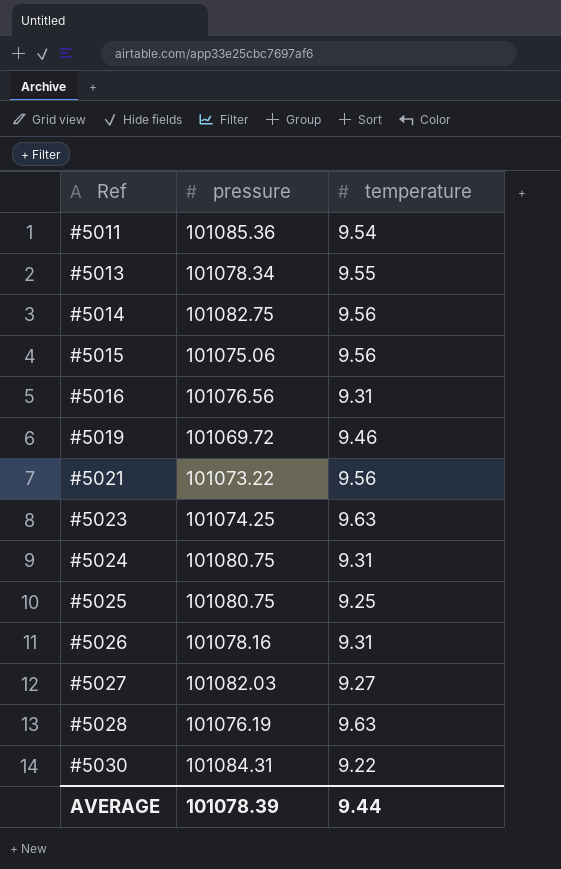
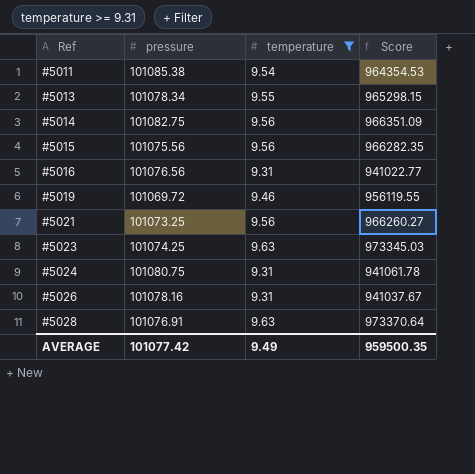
filter: none -> temperature >= 9.31
column Score | formula: none -> [pressure] * [temperature]
#5011 | pressure: 101085.36 -> 101085.38
#5015 | pressure: 101075.06 -> 101075.56
#5021 | pressure: 101073.22 -> 101073.25
#5028 | pressure: 101076.19 -> 101076.91
AVERAGE | pressure: 101078.39 -> 101077.42
AVERAGE | temperature: 9.44 -> 9.49

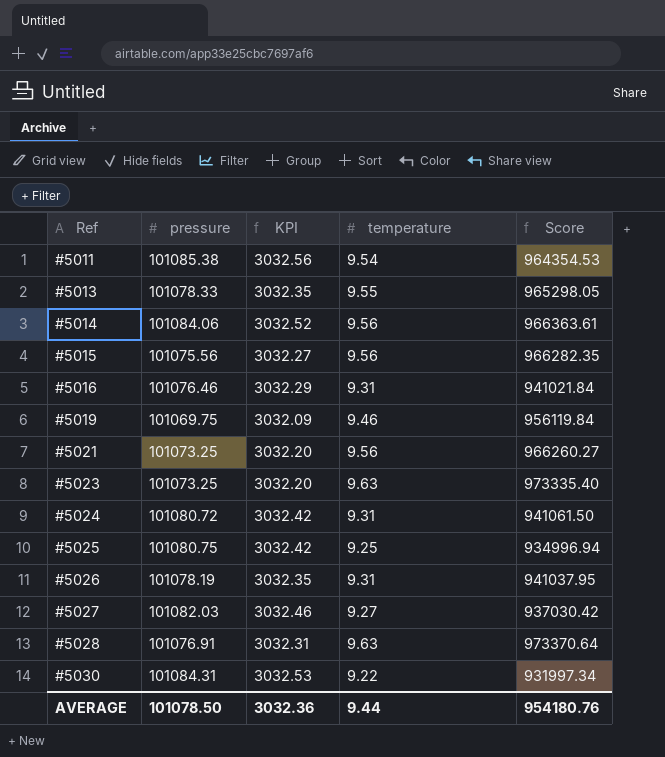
filter: temperature >= 9.31 -> none
column KPI | formula: none -> [pressure] * 0.03
#5013 | pressure: 101078.34 -> 101078.33
#5013 | Score: 965298.15 -> 965298.05
#5014 | pressure: 101082.75 -> 101084.06
#5014 | Score: 966351.09 -> 966363.61
#5016 | pressure: 101076.56 -> 101076.46
#5016 | Score: 941022.77 -> 941021.84
#5019 | pressure: 101069.72 -> 101069.75
#5019 | Score: 956119.55 -> 956119.84
#5023 | pressure: 101074.25 -> 101073.25
#5023 | Score: 973345.03 -> 973335.40
#5024 | pressure: 101080.75 -> 101080.72
#5024 | Score: 941061.78 -> 941061.50
#5026 | pressure: 101078.16 -> 101078.19
#5026 | Score: 941037.67 -> 941037.95
AVERAGE | pressure: 101077.42 -> 101078.50
AVERAGE | temperature: 9.49 -> 9.44
AVERAGE | Score: 959500.35 -> 954180.76

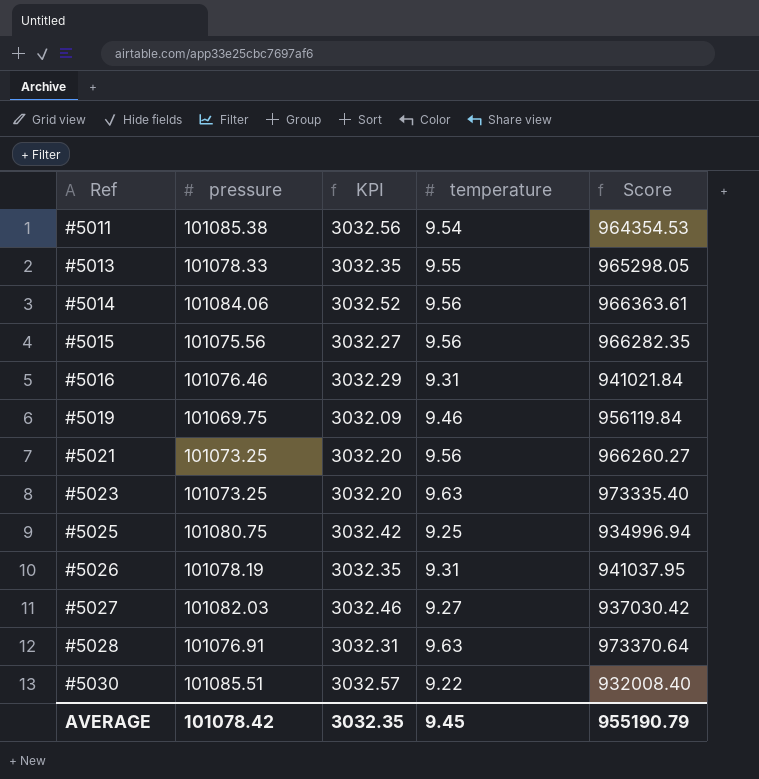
row #5024: 101080.72 | 3032.42 | 9.31 | 941061.50 -> none
#5030 | pressure: 101084.31 -> 101085.51
#5030 | KPI: 3032.53 -> 3032.57
#5030 | Score: 931997.34 -> 932008.40
AVERAGE | pressure: 101078.50 -> 101078.42
AVERAGE | KPI: 3032.36 -> 3032.35
AVERAGE | temperature: 9.44 -> 9.45
AVERAGE | Score: 954180.76 -> 955190.79

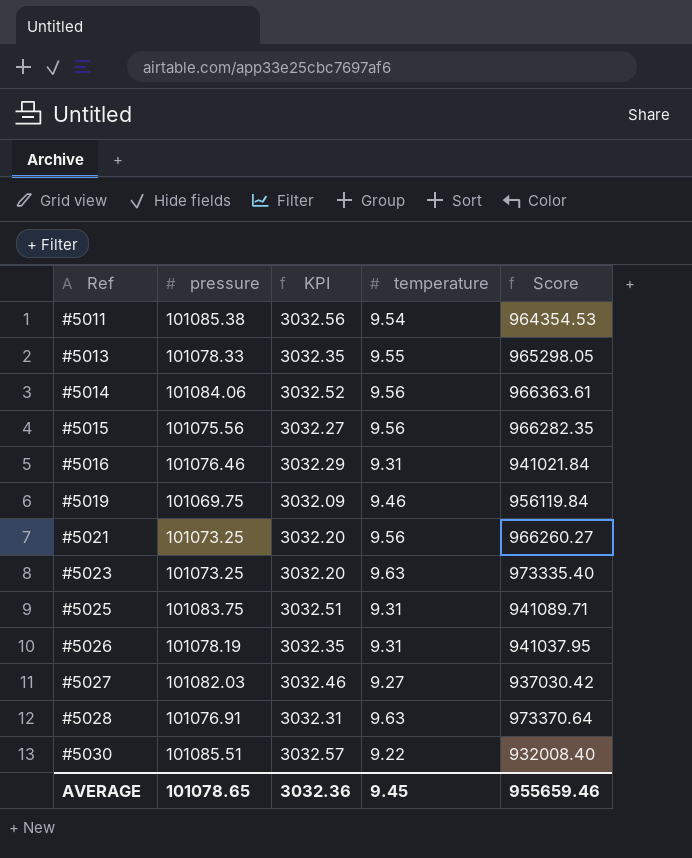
#5025 | pressure: 101080.75 -> 101083.75
#5025 | KPI: 3032.42 -> 3032.51
#5025 | temperature: 9.25 -> 9.31
#5025 | Score: 934996.94 -> 941089.71
AVERAGE | pressure: 101078.42 -> 101078.65
AVERAGE | KPI: 3032.35 -> 3032.36
AVERAGE | Score: 955190.79 -> 955659.46

